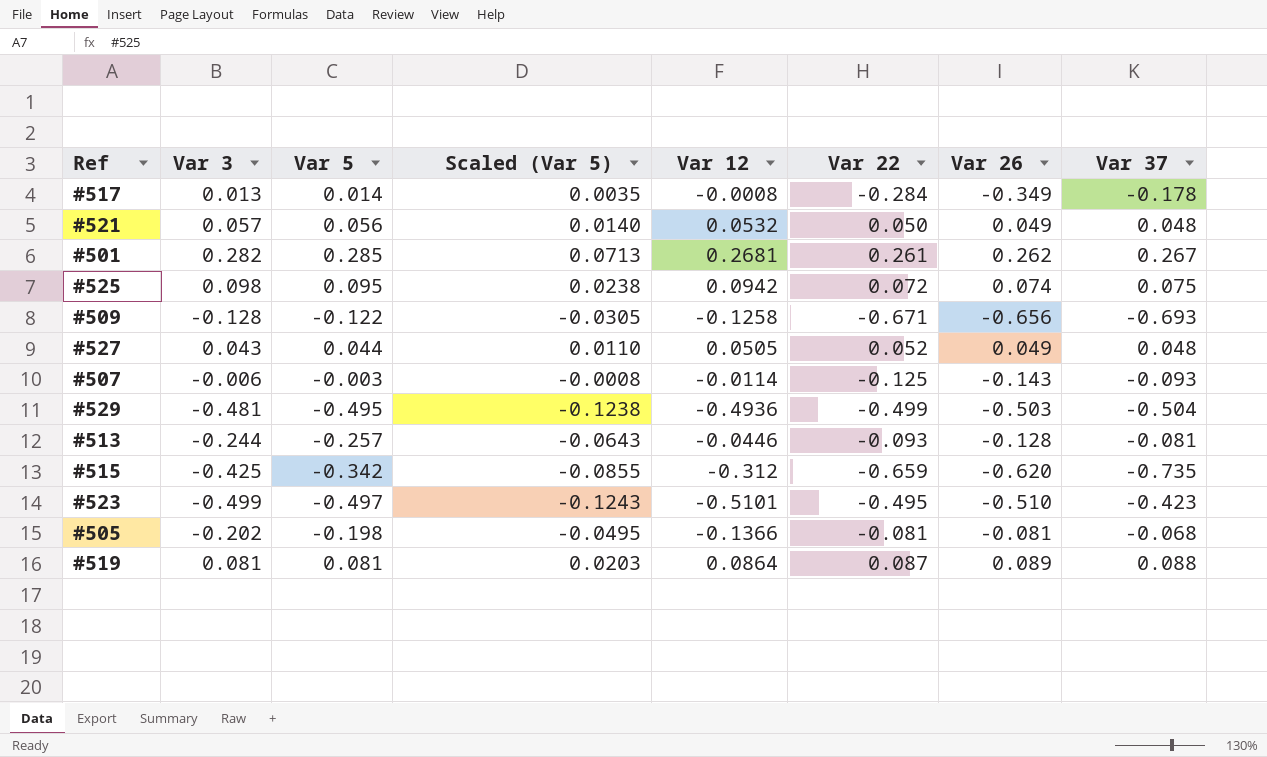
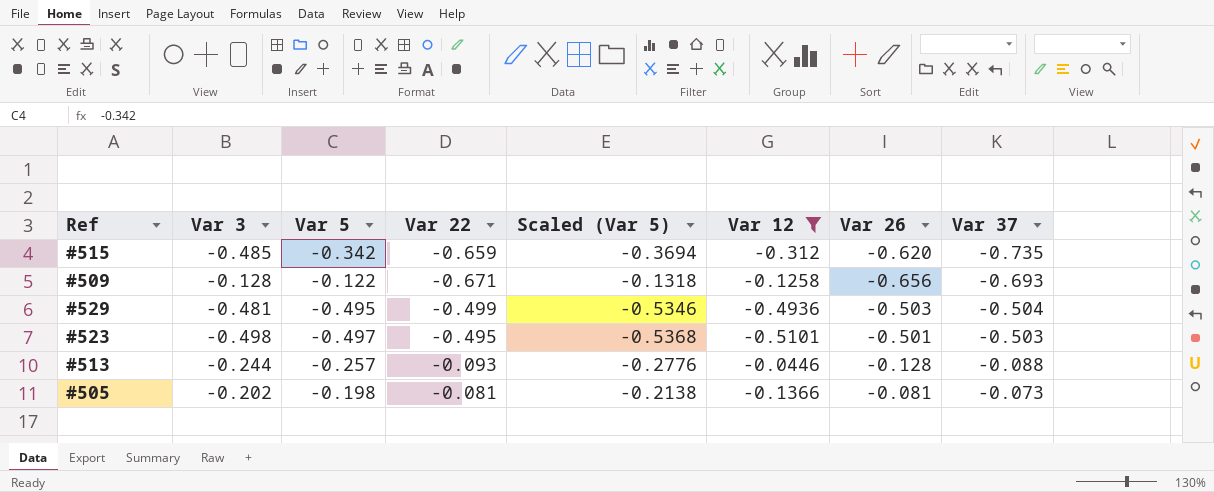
filter: none -> Var 12 <= -0.0446
row order: none -> Var 37 ascending
column Var 22 | position: 6 -> 4
column Scaled (Var 5) | formula: [Var 5] * 0.25 -> [Var 5] * 1.08
#515 | Var 3: -0.425 -> -0.485
#523 | Var 3: -0.499 -> -0.498
#523 | Var 26: -0.510 -> -0.501
#523 | Var 37: -0.423 -> -0.503
#513 | Var 37: -0.081 -> -0.088
#505 | Var 37: -0.068 -> -0.073

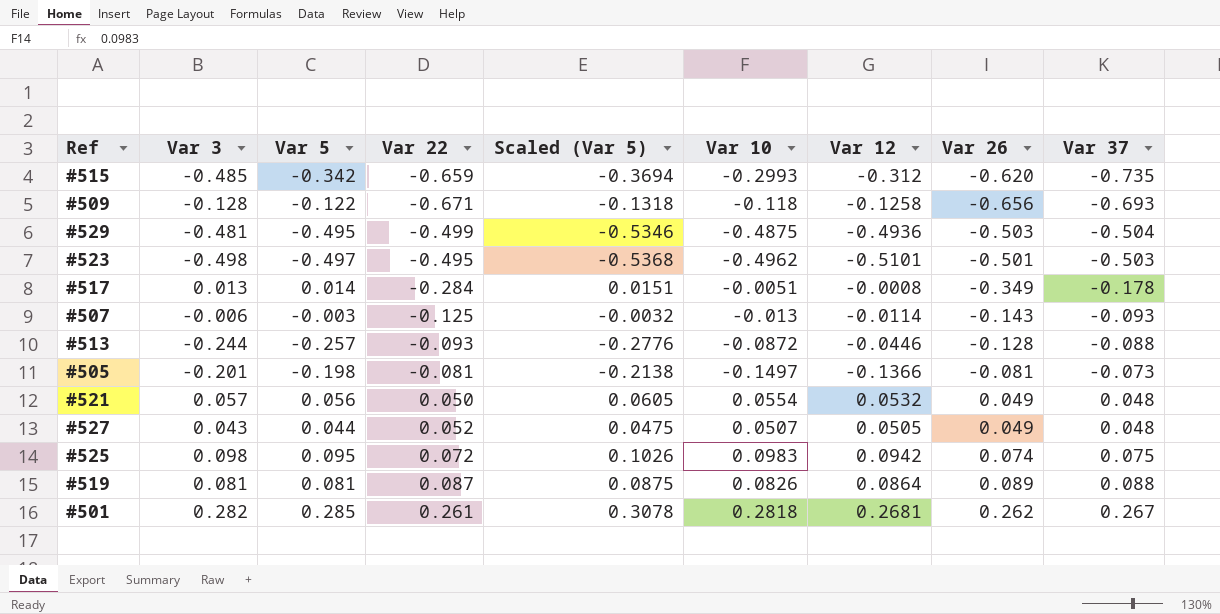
filter: Var 12 <= -0.0446 -> none
column Var 10 | position: none -> 6
#505 | Var 3: -0.202 -> -0.201

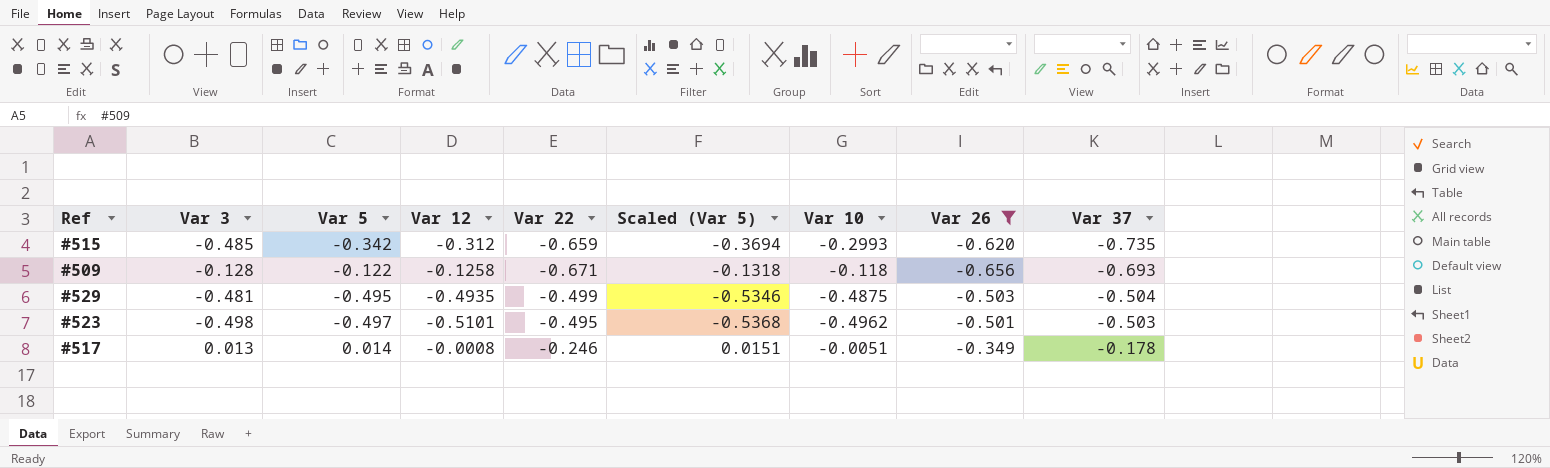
filter: none -> Var 26 <= -0.349
column Var 12 | position: 7 -> 4
#529 | Var 12: -0.4936 -> -0.4935
#517 | Var 22: -0.284 -> -0.246

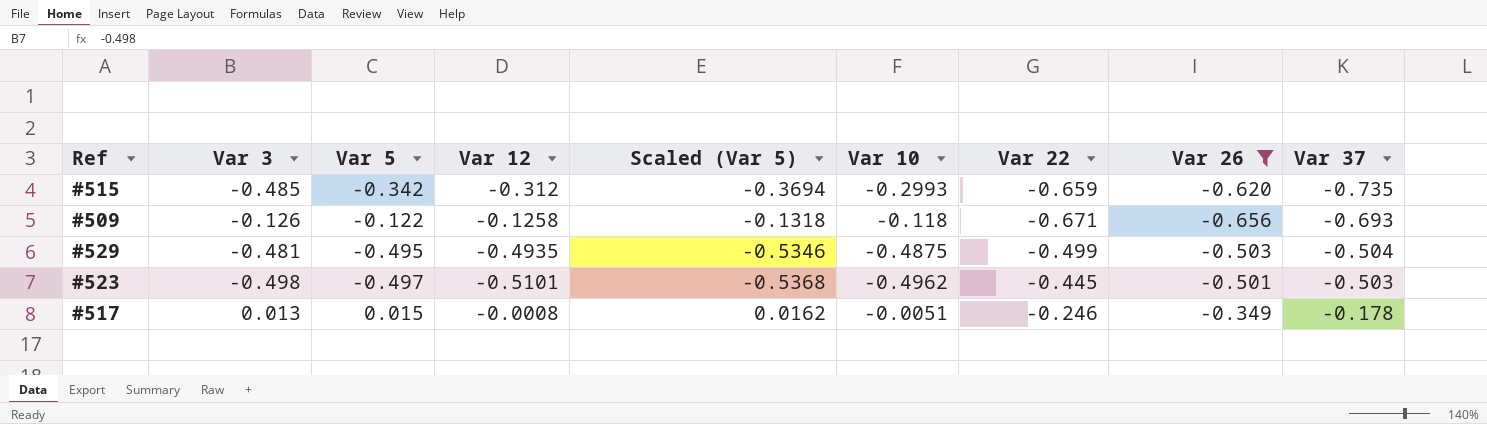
column Var 22 | position: 5 -> 7
#509 | Var 3: -0.128 -> -0.126
#523 | Var 22: -0.495 -> -0.445
#517 | Var 5: 0.014 -> 0.015
#517 | Scaled (Var 5): 0.0151 -> 0.0162

